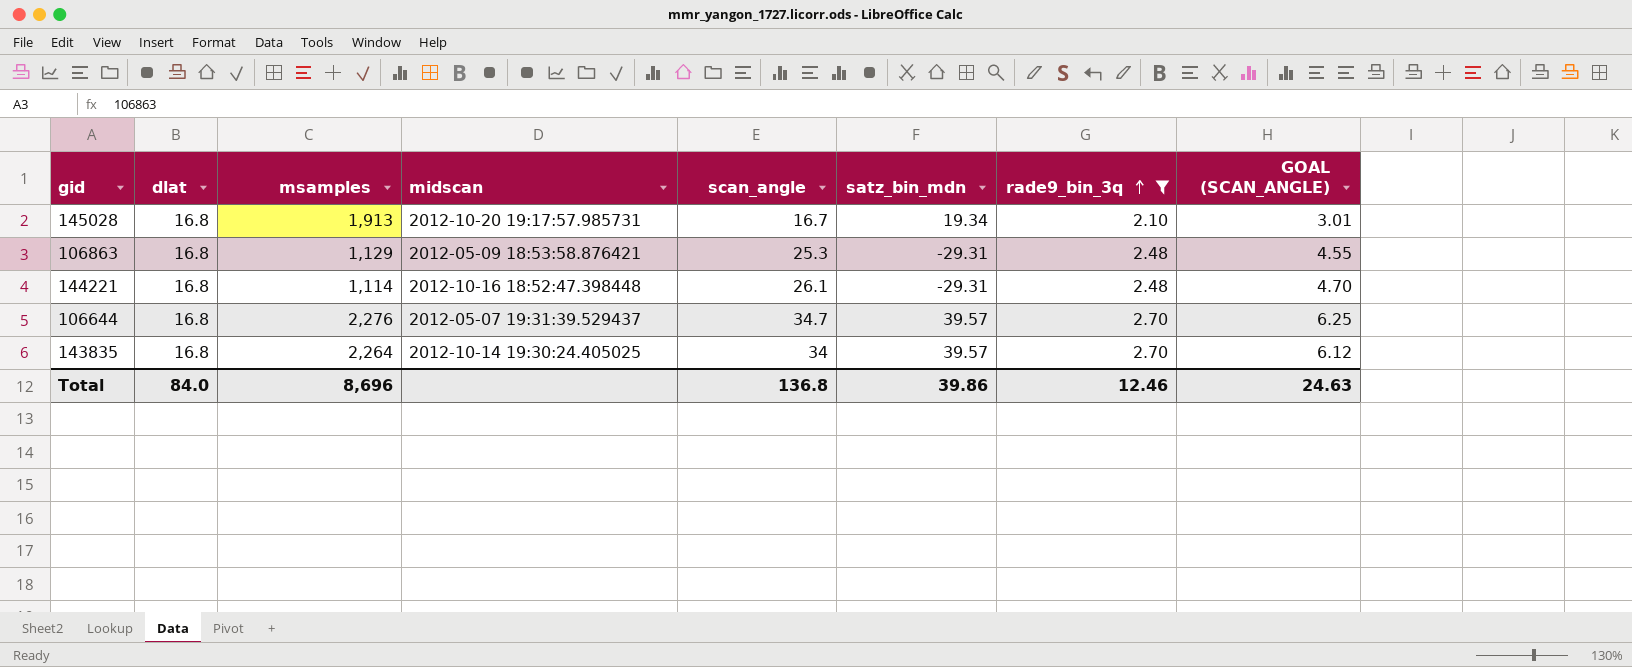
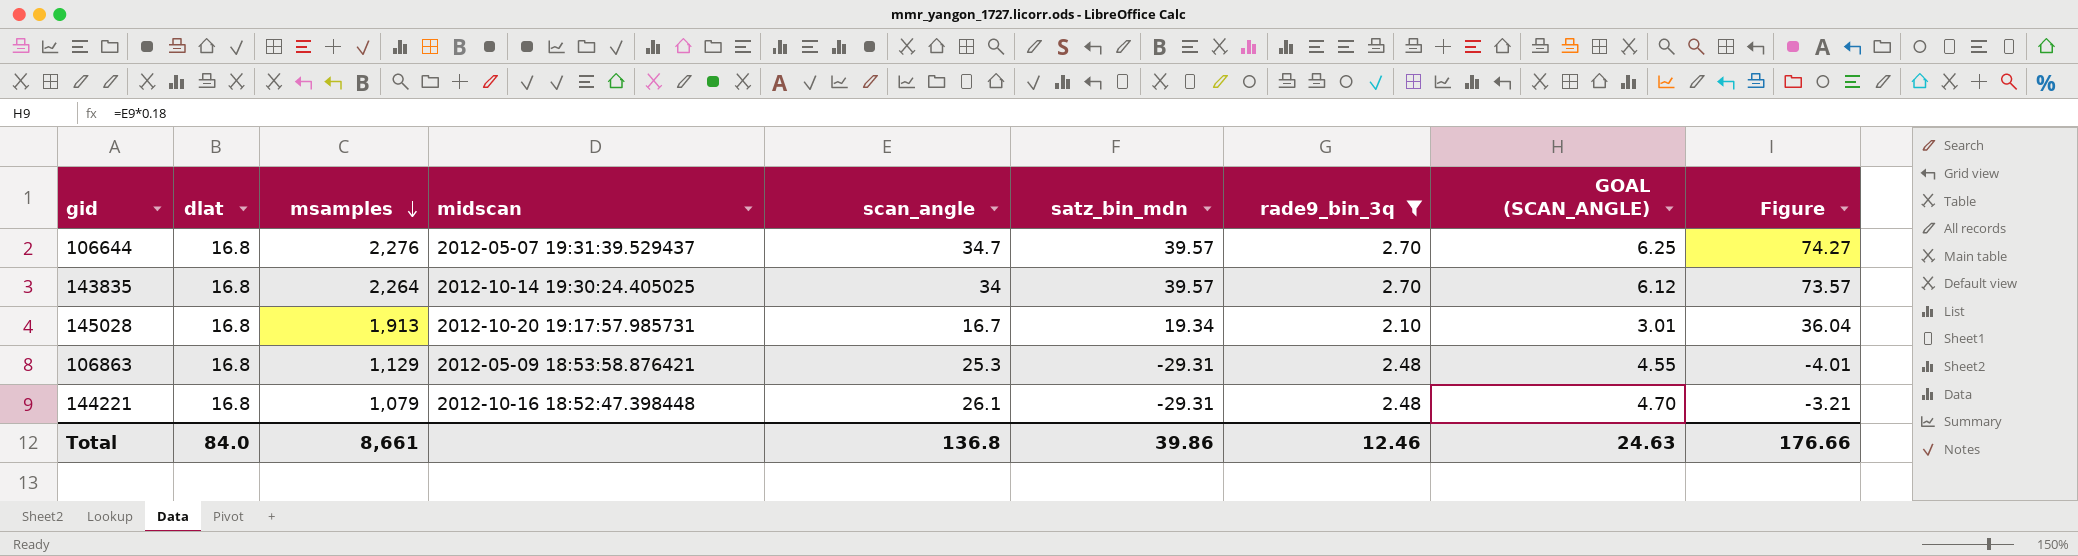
row order: rade9_bin_3q ascending -> msamples descending
column Figure | formula: none -> [scan_angle] + [satz_bin_mdn]
144221 | msamples: 1,114 -> 1,079
Total | msamples: 8,696 -> 8,661

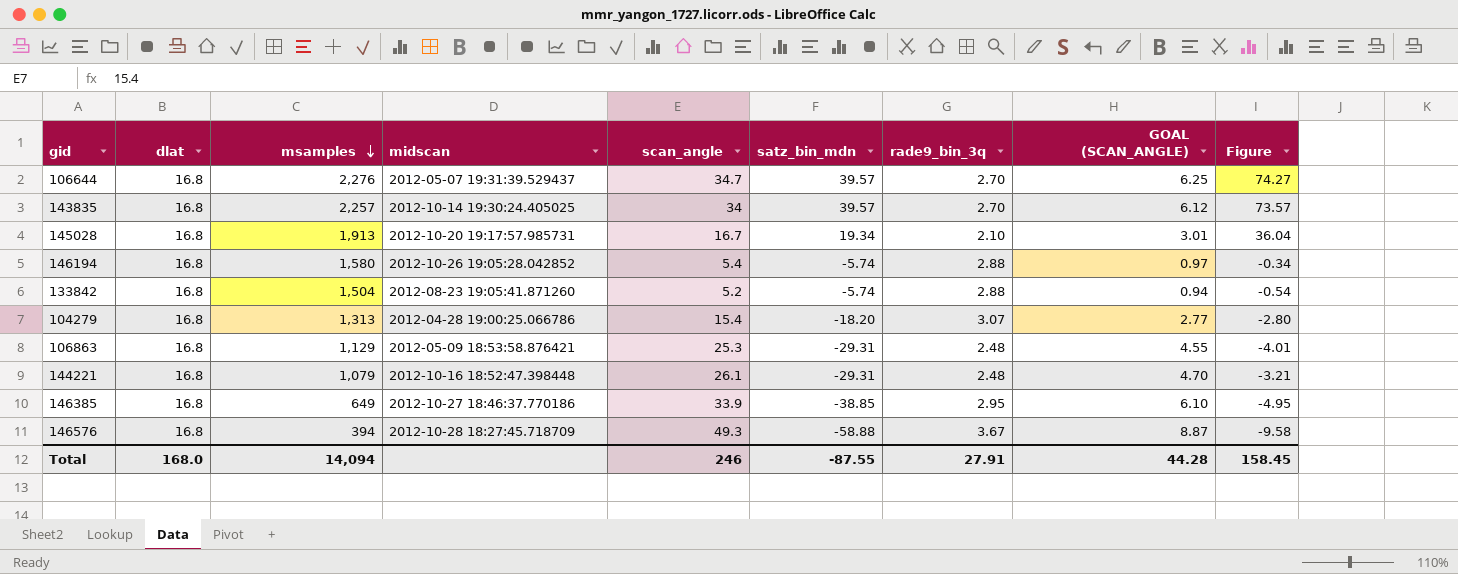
filter: rade9_bin_3q <= 2.70 -> none
143835 | msamples: 2,264 -> 2,257
Total | dlat: 84.0 -> 168.0
Total | msamples: 8,661 -> 14,094
Total | scan_angle: 136.8 -> 246
Total | satz_bin_mdn: 39.86 -> -87.55
Total | rade9_bin_3q: 12.46 -> 27.91
Total | GOAL (SCAN_ANGLE): 24.63 -> 44.28
Total | Figure: 176.66 -> 158.45

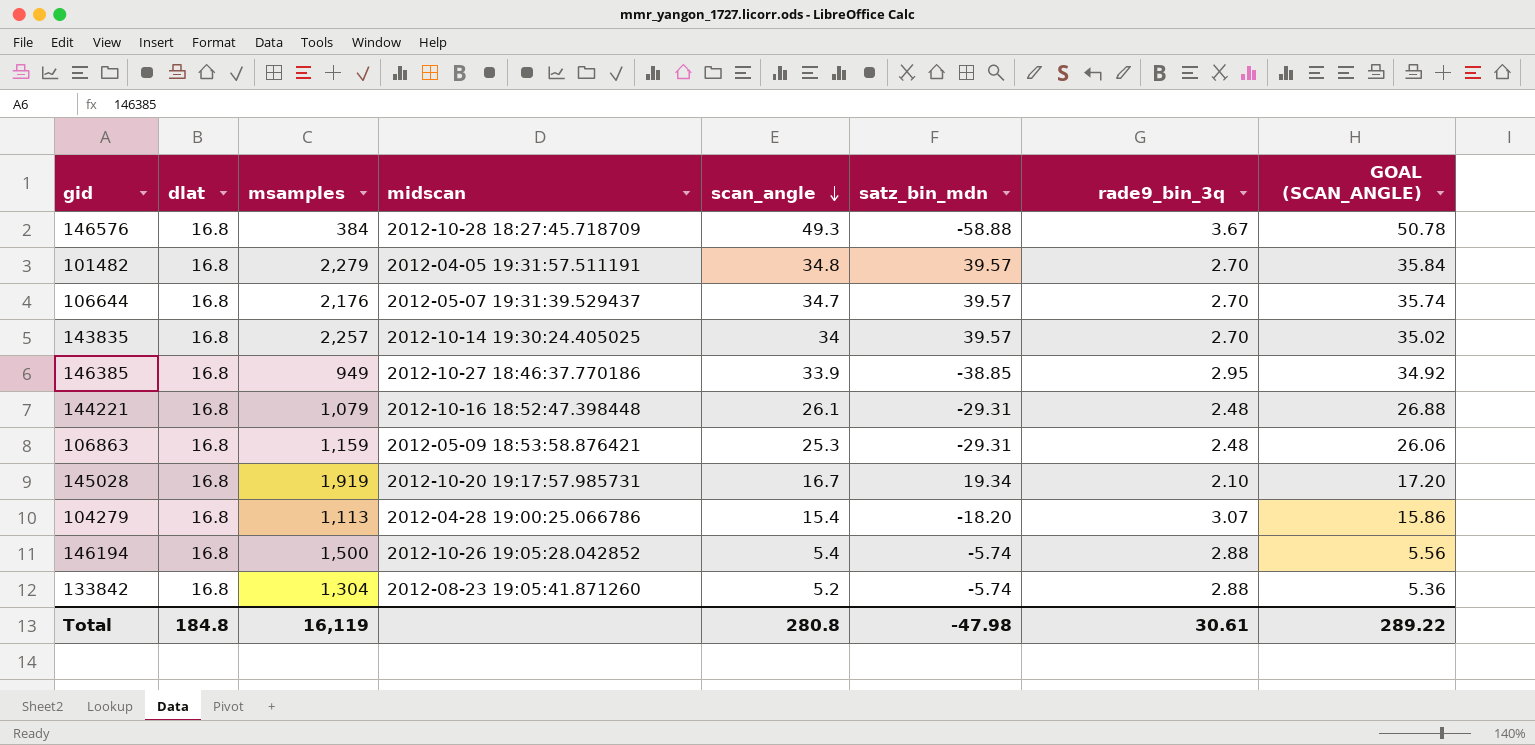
row order: msamples descending -> scan_angle descending
column Figure | formula: [scan_angle] + [satz_bin_mdn] -> none
column GOAL (SCAN_ANGLE) | formula: [scan_angle] * 0.18 -> [scan_angle] * 1.03
146576 | msamples: 394 -> 384
row 101482: none -> 16.8 | 2,279 | 2012-04-05 19:31:57.511191 | 34.8 | 39.57 | 2.70 | 35.84
106644 | msamples: 2,276 -> 2,176
146385 | msamples: 649 -> 949
106863 | msamples: 1,129 -> 1,159
145028 | msamples: 1,913 -> 1,919
104279 | msamples: 1,313 -> 1,113
146194 | msamples: 1,580 -> 1,500
133842 | msamples: 1,504 -> 1,304
Total | dlat: 168.0 -> 184.8
Total | msamples: 14,094 -> 16,119
Total | scan_angle: 246 -> 280.8
Total | satz_bin_mdn: -87.55 -> -47.98
Total | rade9_bin_3q: 27.91 -> 30.61
Total | GOAL (SCAN_ANGLE): 44.28 -> 289.22

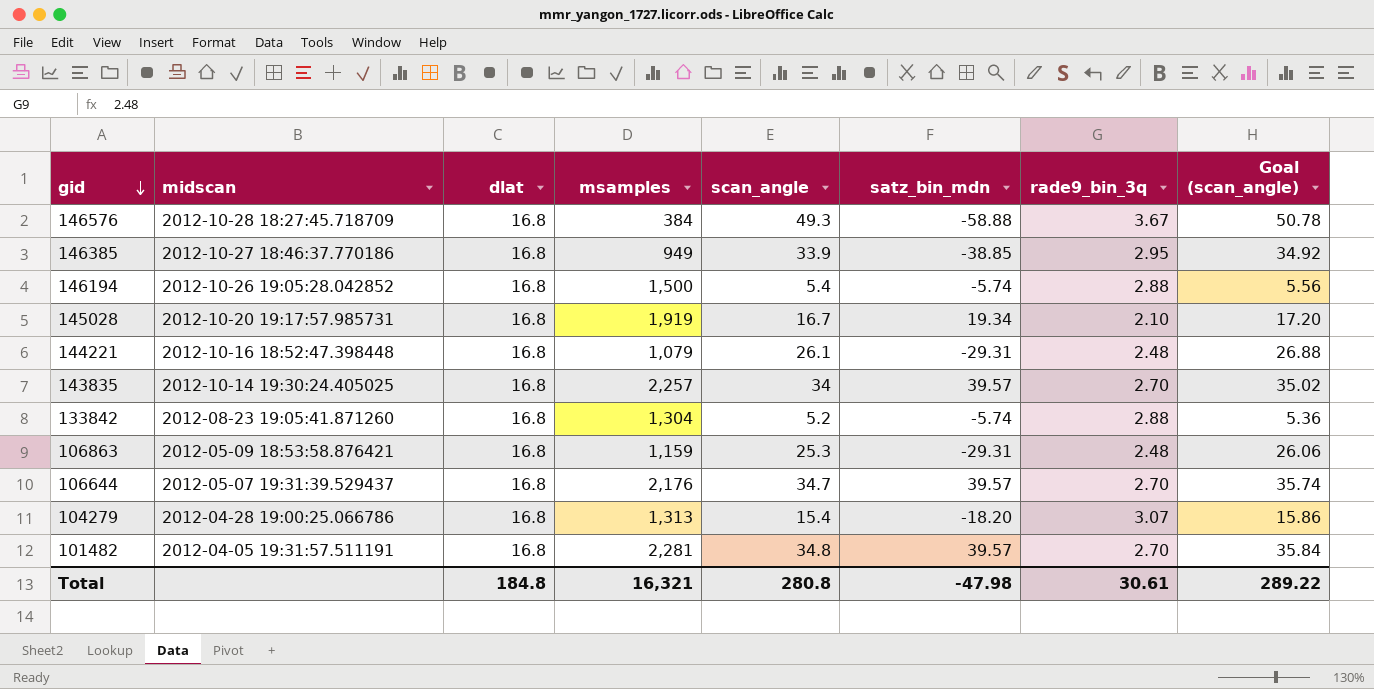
row order: scan_angle descending -> gid descending
column midscan | position: 4 -> 2
column name: GOAL (SCAN_ANGLE) -> Goal (scan_angle)
104279 | msamples: 1,113 -> 1,313
101482 | msamples: 2,279 -> 2,281
Total | msamples: 16,119 -> 16,321

